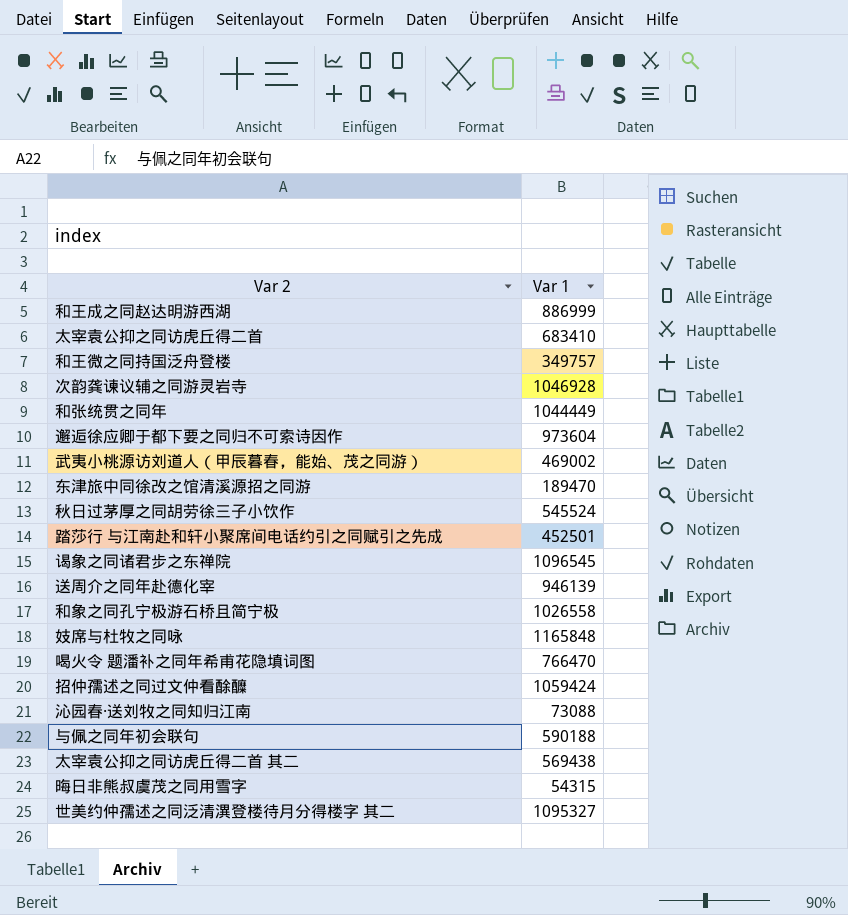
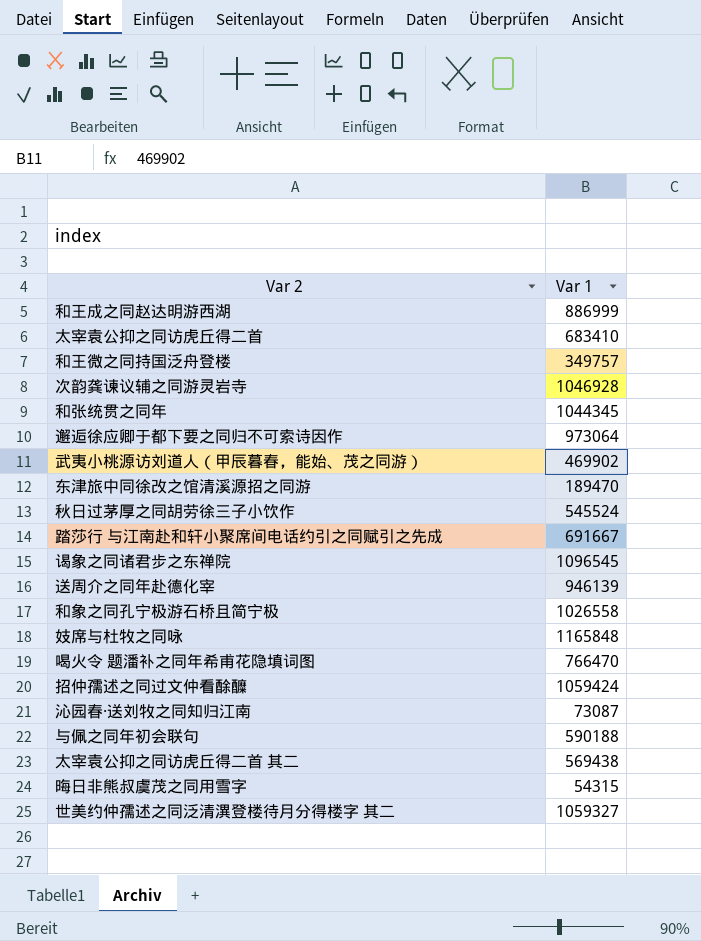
和张统贯之同年 | Var 1: 1044449 -> 1044345
邂逅徐应卿于都下要之同归不可索诗因作 | Var 1: 973604 -> 973064
武夷小桃源访刘道人（甲辰暮春，能始、茂之同游） | Var 1: 469002 -> 469902
踏莎行 与江南赴和轩小聚席间电话约引之同赋引之先成 | Var 1: 452501 -> 691667
沁园春·送刘牧之同知归江南 | Var 1: 73088 -> 73087
世美约仲孺述之同泛清潩登楼待月分得楼字 其二 | Var 1: 1095327 -> 1059327

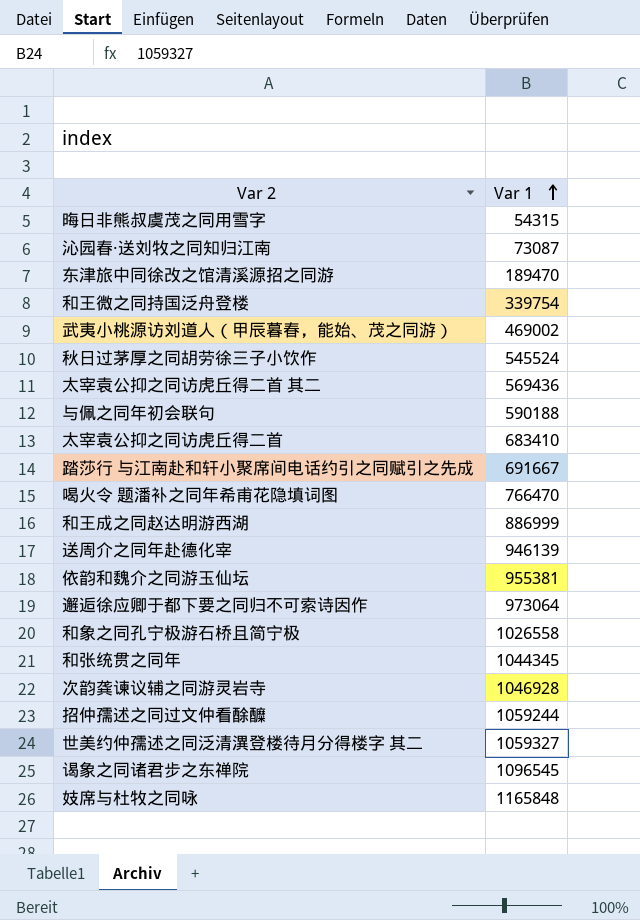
row order: none -> Var 1 ascending
和王微之同持国泛舟登楼 | Var 1: 349757 -> 339754
武夷小桃源访刘道人（甲辰暮春，能始、茂之同游） | Var 1: 469902 -> 469002
太宰袁公抑之同访虎丘得二首 其二 | Var 1: 569438 -> 569436
row 依韵和魏介之同游玉仙坛: none -> 955381
招仲孺述之同过文仲看酴醾 | Var 1: 1059424 -> 1059244

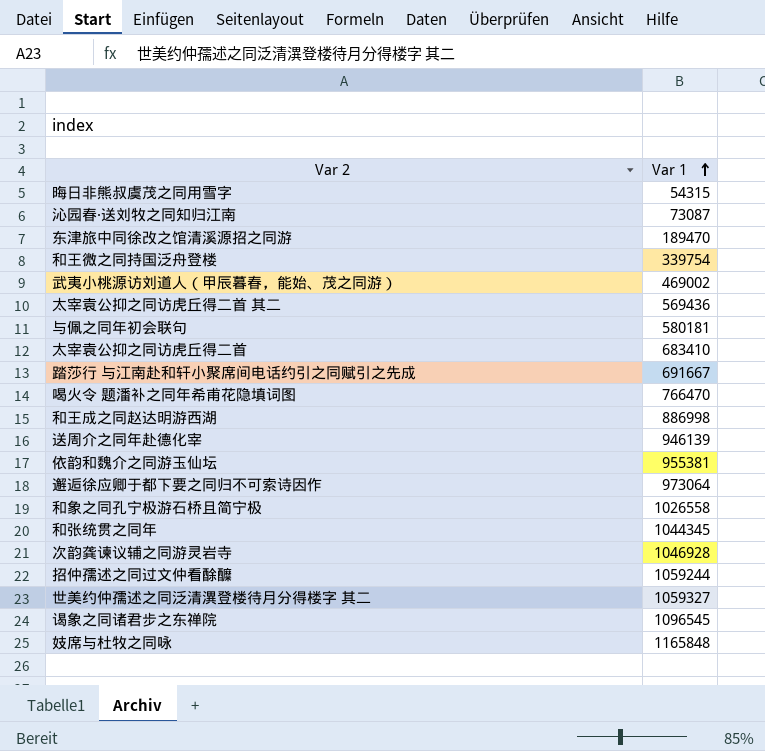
row 秋日过茅厚之同胡劳徐三子小饮作: 545524 -> none
与佩之同年初会联句 | Var 1: 590188 -> 580181
和王成之同赵达明游西湖 | Var 1: 886999 -> 886998

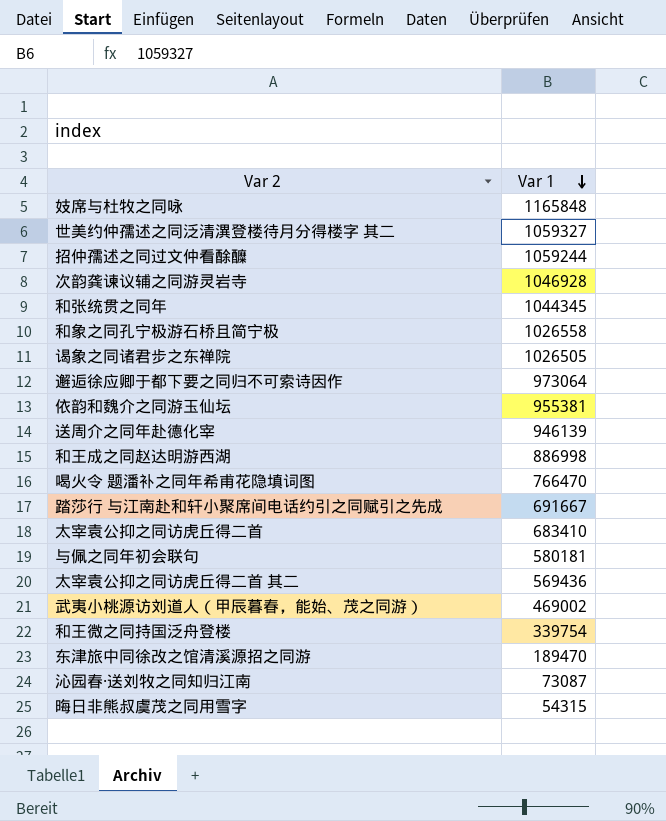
row order: Var 1 ascending -> Var 1 descending
谒象之同诸君步之东禅院 | Var 1: 1096545 -> 1026505

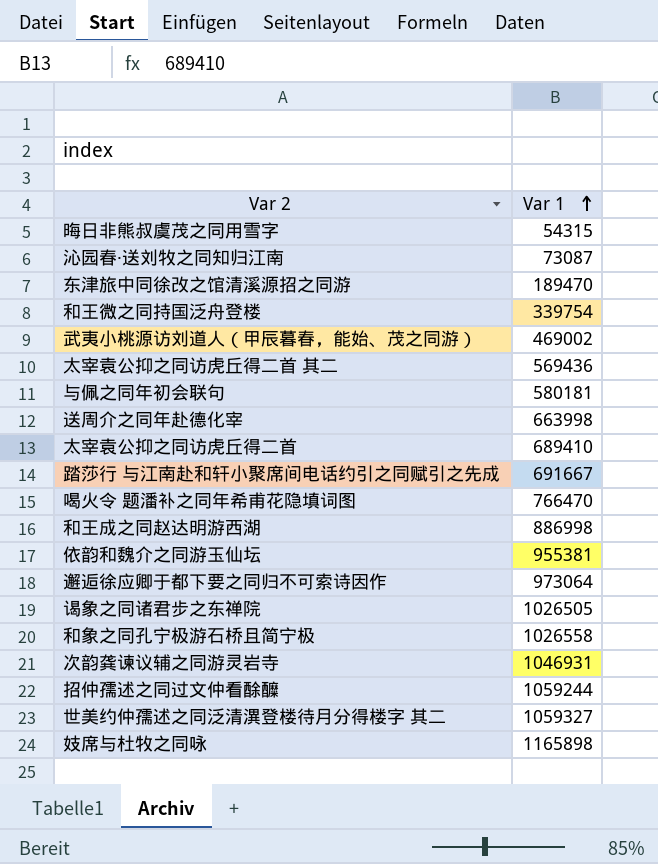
row order: Var 1 descending -> Var 1 ascending
row 和张统贯之同年: 1044345 -> none
送周介之同年赴德化宰 | Var 1: 946139 -> 663998
太宰袁公抑之同访虎丘得二首 | Var 1: 683410 -> 689410
次韵龚谏议辅之同游灵岩寺 | Var 1: 1046928 -> 1046931
妓席与杜牧之同咏 | Var 1: 1165848 -> 1165898

